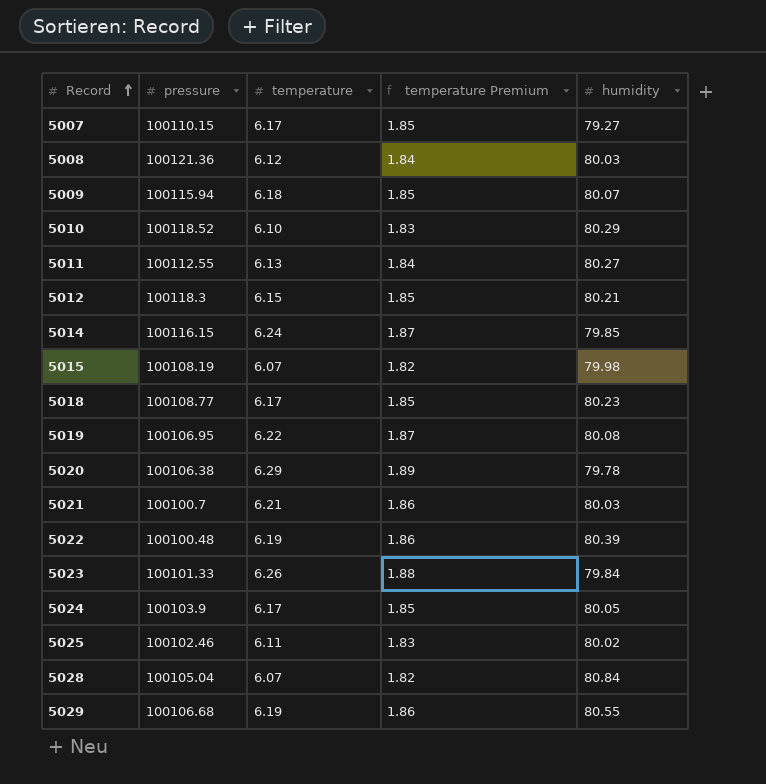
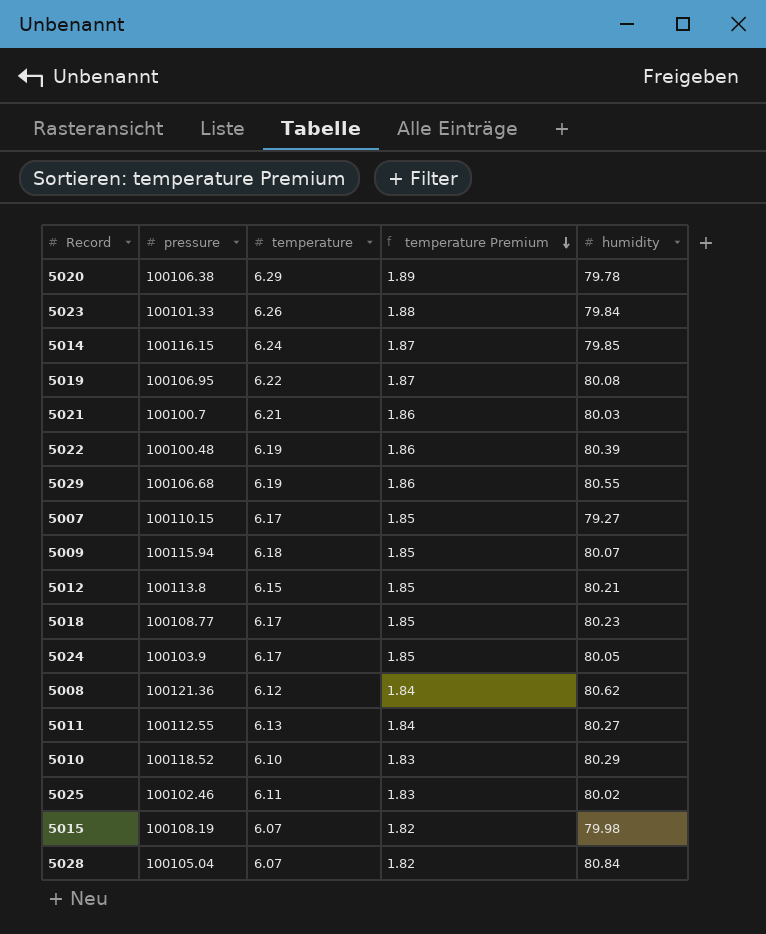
row order: Record ascending -> temperature Premium descending
5012 | pressure: 100118.3 -> 100113.8
5008 | humidity: 80.03 -> 80.62

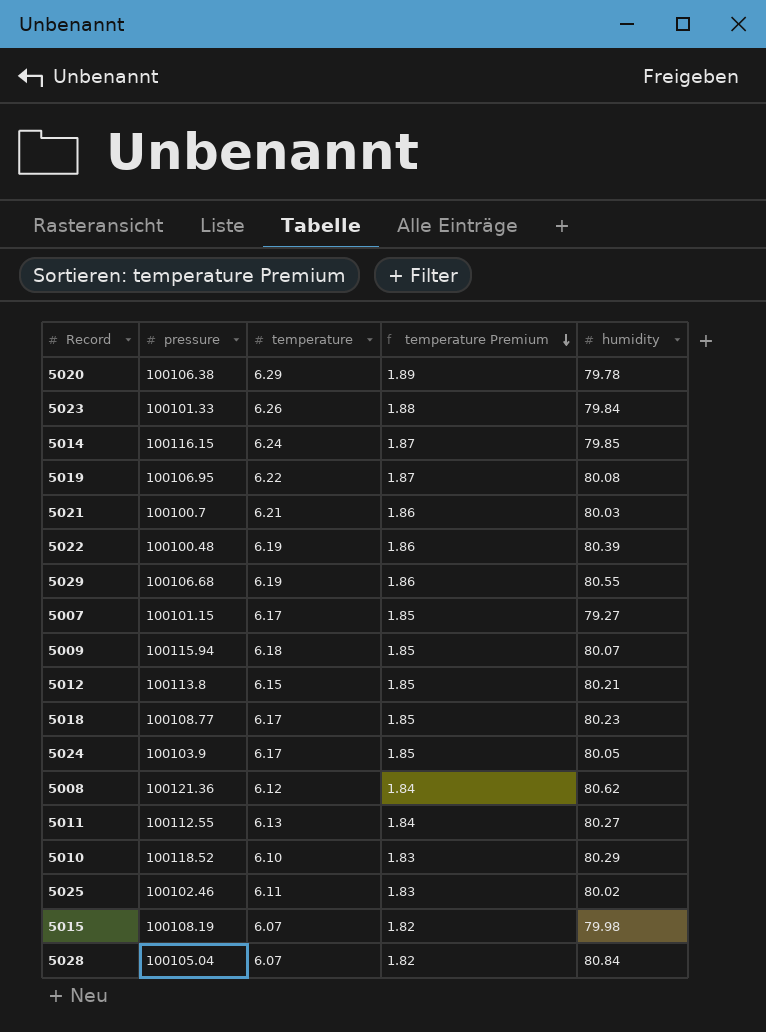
5007 | pressure: 100110.15 -> 100101.15

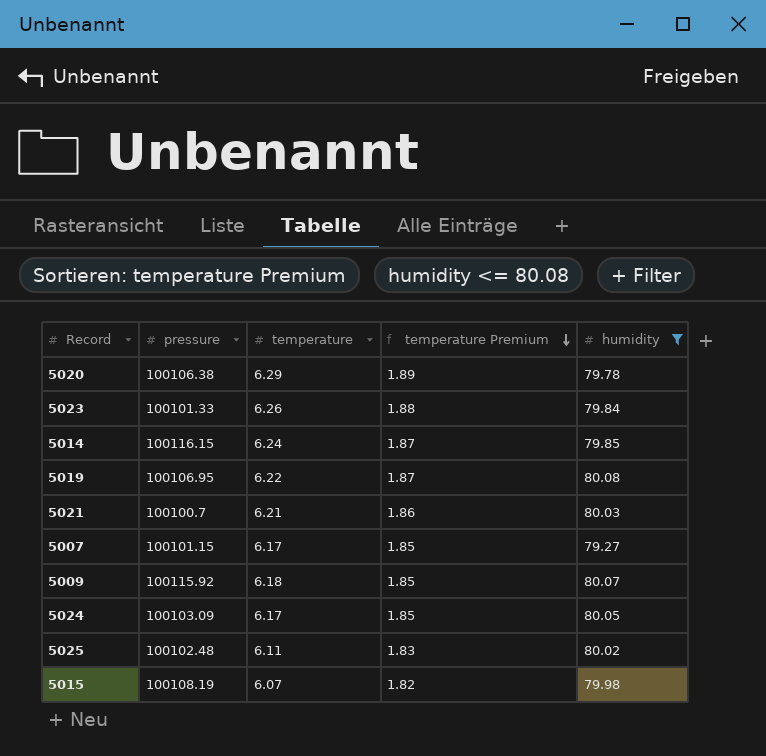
filter: none -> humidity <= 80.08
5009 | pressure: 100115.94 -> 100115.92
5024 | pressure: 100103.9 -> 100103.09
5025 | pressure: 100102.46 -> 100102.48

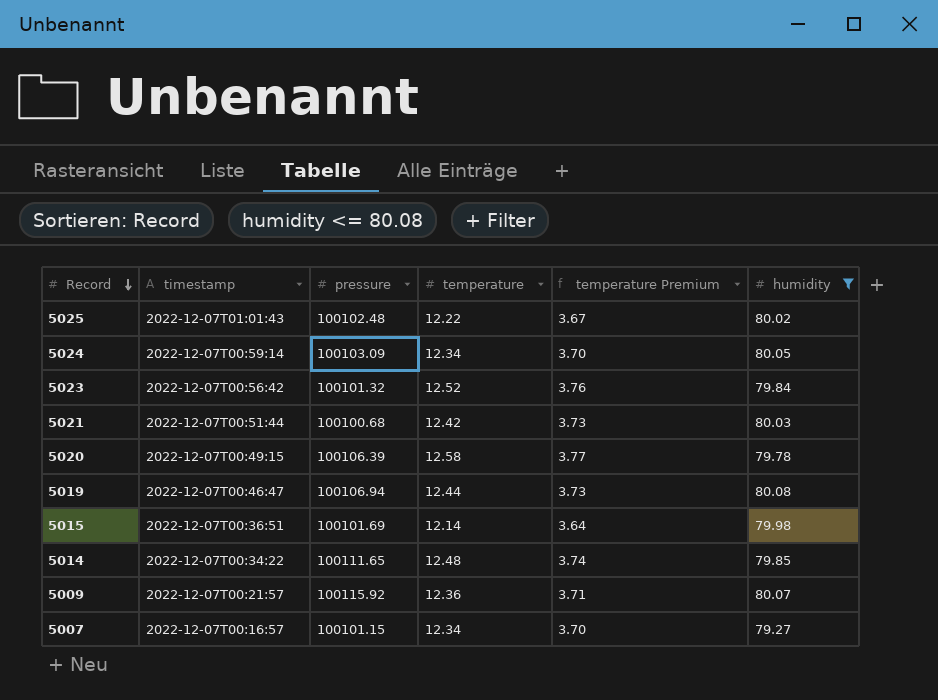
row order: temperature Premium descending -> Record descending
column timestamp | position: none -> 2
5025 | temperature: 6.11 -> 12.22
5025 | temperature Premium: 1.83 -> 3.67
5024 | temperature: 6.17 -> 12.34
5024 | temperature Premium: 1.85 -> 3.70
5023 | pressure: 100101.33 -> 100101.32
5023 | temperature: 6.26 -> 12.52
5023 | temperature Premium: 1.88 -> 3.76
5021 | pressure: 100100.7 -> 100100.68
5021 | temperature: 6.21 -> 12.42
5021 | temperature Premium: 1.86 -> 3.73
5020 | pressure: 100106.38 -> 100106.39
5020 | temperature: 6.29 -> 12.58
5020 | temperature Premium: 1.89 -> 3.77
5019 | pressure: 100106.95 -> 100106.94
5019 | temperature: 6.22 -> 12.44
5019 | temperature Premium: 1.87 -> 3.73
5015 | pressure: 100108.19 -> 100101.69
5015 | temperature: 6.07 -> 12.14
5015 | temperature Premium: 1.82 -> 3.64
5014 | pressure: 100116.15 -> 100111.65
5014 | temperature: 6.24 -> 12.48
5014 | temperature Premium: 1.87 -> 3.74
5009 | temperature: 6.18 -> 12.36
5009 | temperature Premium: 1.85 -> 3.71
5007 | temperature: 6.17 -> 12.34
5007 | temperature Premium: 1.85 -> 3.70

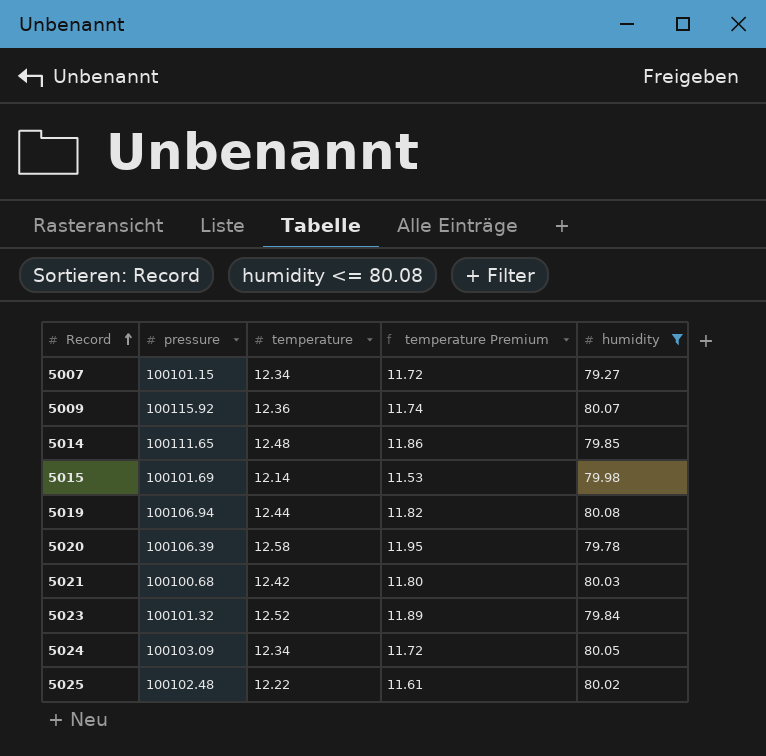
row order: Record descending -> Record ascending
column timestamp | position: 2 -> none
column temperature Premium | formula: [temperature] * 0.3 -> [temperature] * 0.95

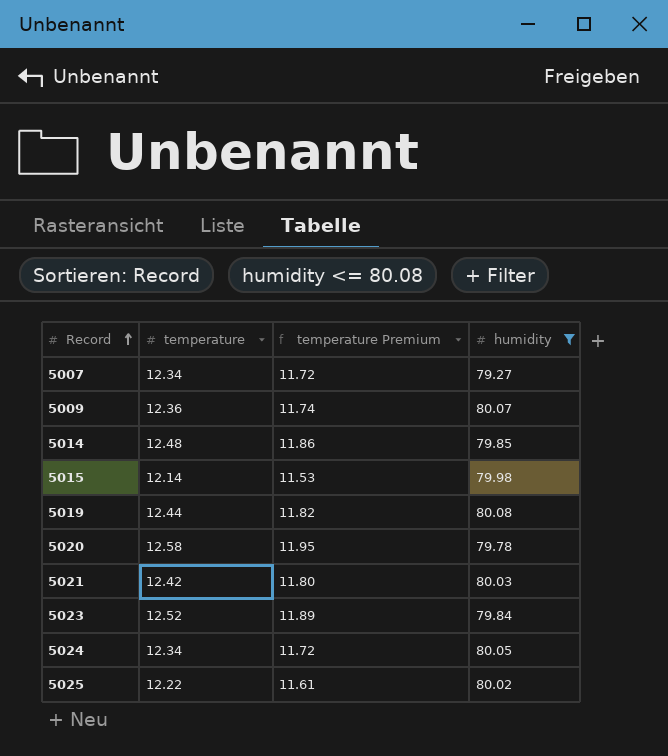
column pressure | position: 2 -> none

